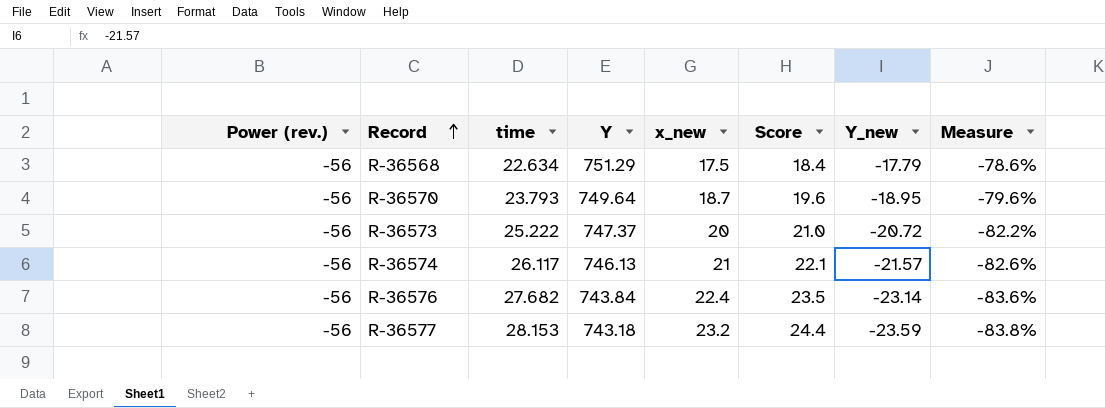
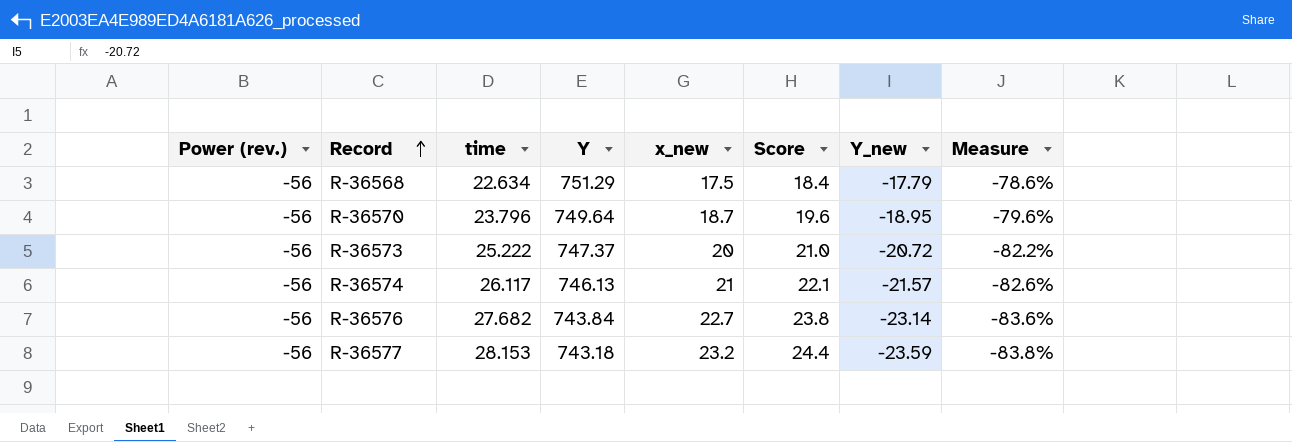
R-36570 | time: 23.793 -> 23.796
R-36576 | x_new: 22.4 -> 22.7
R-36576 | Score: 23.5 -> 23.8

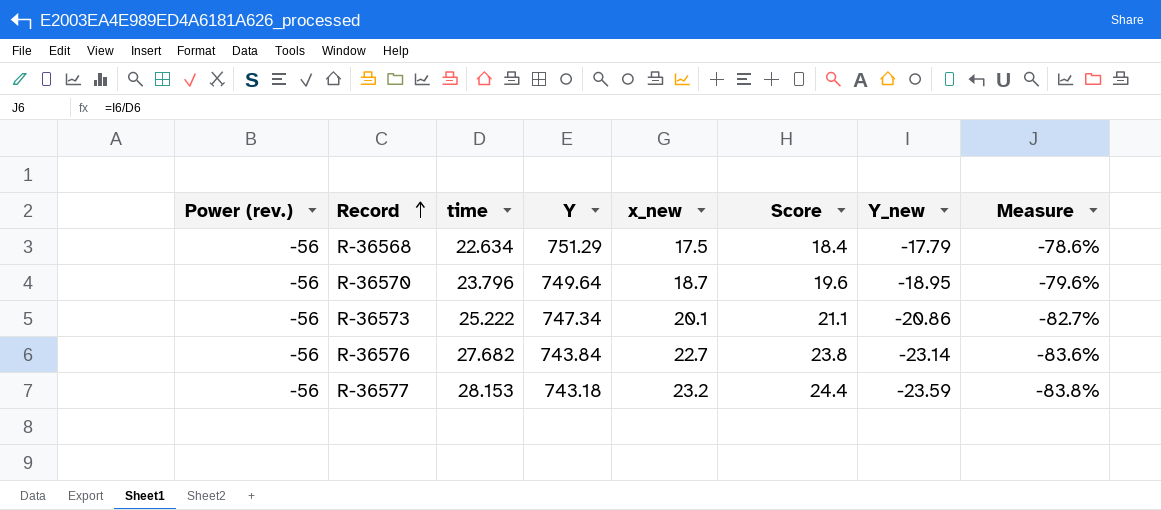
row R-36574: -56 | 26.117 | 746.13 | 21 | 22.1 | -21.57 | -82.6% -> none
R-36573 | Y: 747.37 -> 747.34
R-36573 | x_new: 20 -> 20.1
R-36573 | Score: 21.0 -> 21.1
R-36573 | Y_new: -20.72 -> -20.86
R-36573 | Measure: -82.2% -> -82.7%

